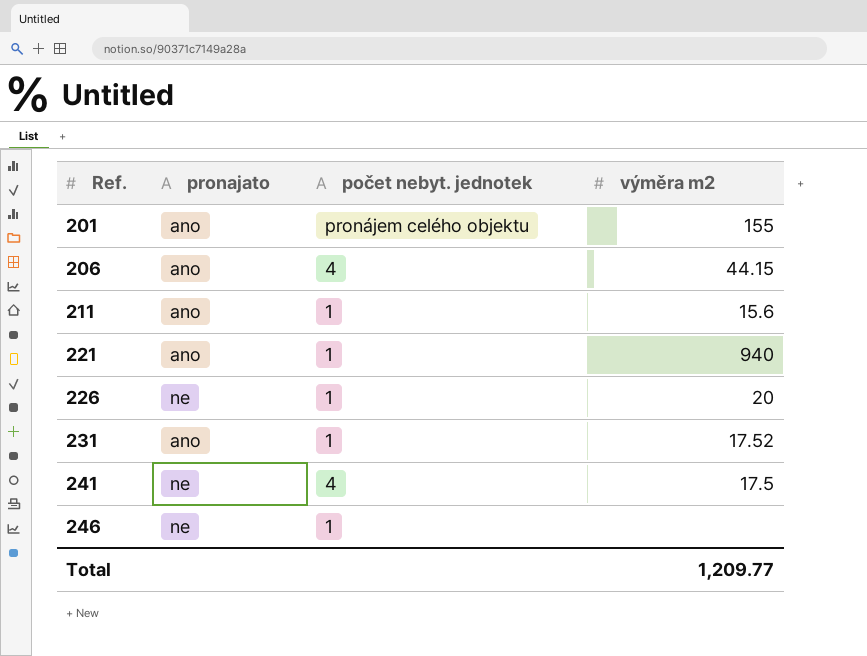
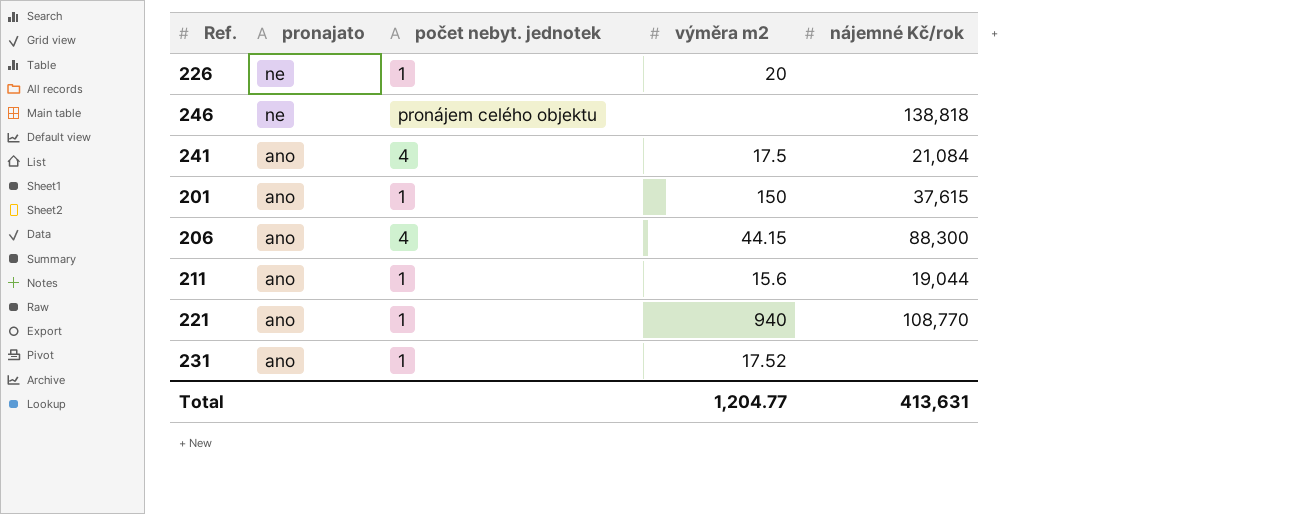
row order: Ref. ascending -> pronajato descending
column nájemné Kč/rok | position: none -> 5
246 | počet nebyt. jednotek: 1 -> pronájem celého objektu
241 | pronajato: ne -> ano
201 | počet nebyt. jednotek: pronájem celého objektu -> 1
201 | výměra m2: 155 -> 150
Total | výměra m2: 1,209.77 -> 1,204.77

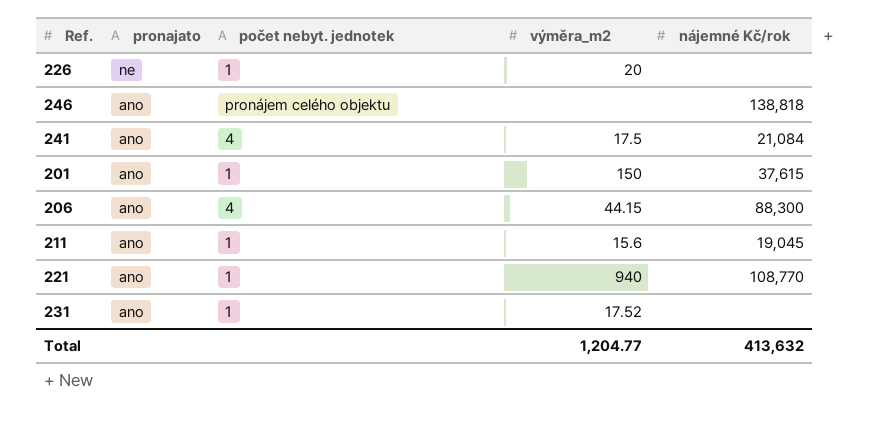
column name: výměra m2 -> výměra_m2
246 | pronajato: ne -> ano
211 | nájemné Kč/rok: 19,044 -> 19,045
Total | nájemné Kč/rok: 413,631 -> 413,632

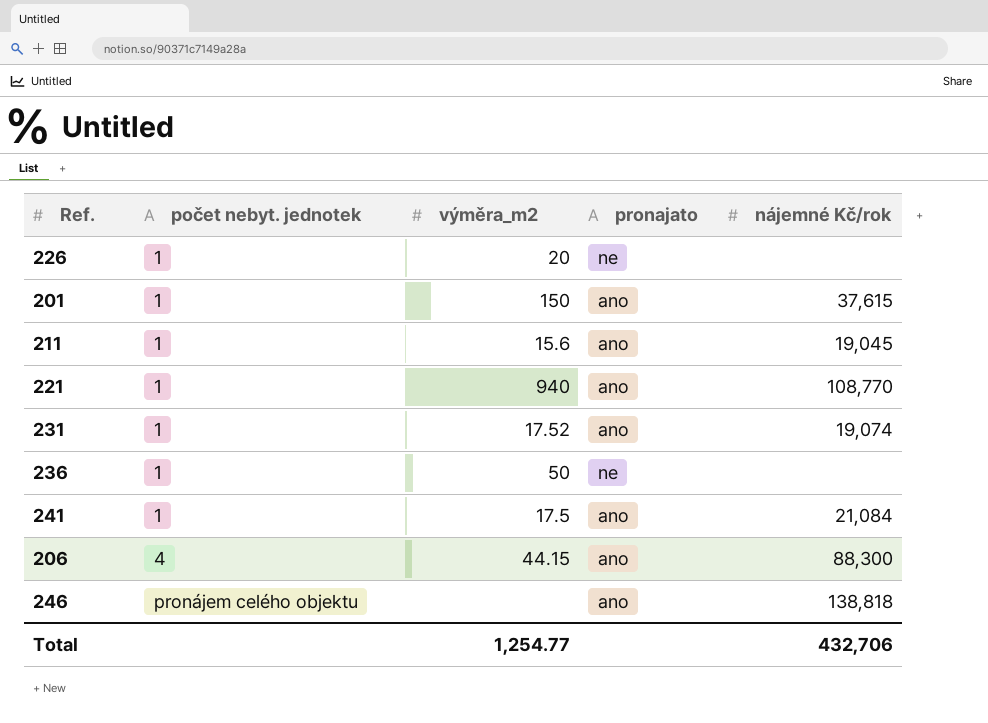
row order: pronajato descending -> počet nebyt. jednotek ascending
column pronajato | position: 2 -> 4
231 | nájemné Kč/rok: none -> 19,074
row 236: none -> 1 | 50 | ne | none
241 | počet nebyt. jednotek: 4 -> 1
Total | výměra_m2: 1,204.77 -> 1,254.77
Total | nájemné Kč/rok: 413,632 -> 432,706

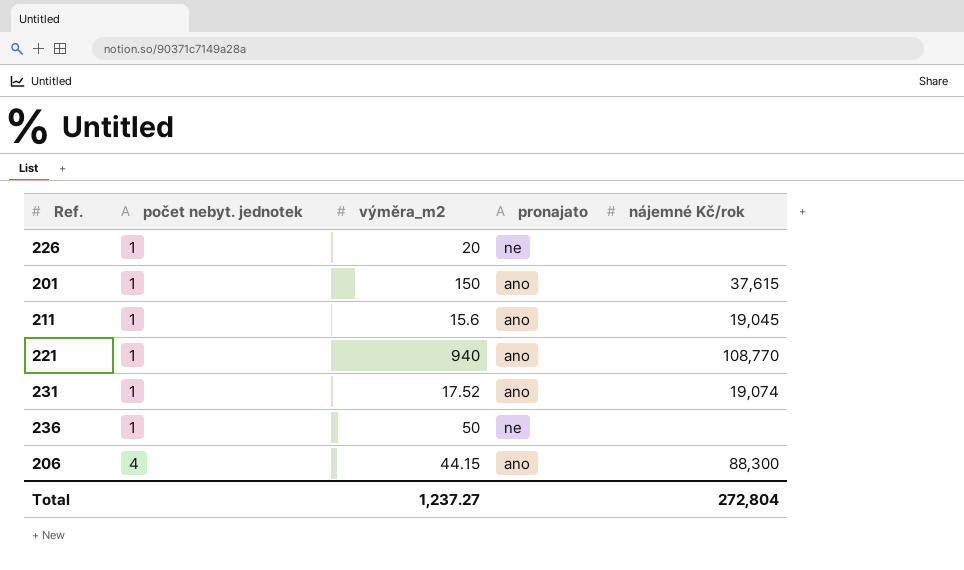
row 241: 1 | 17.5 | ano | 21,084 -> none
row 246: pronájem celého objektu | none | ano | 138,818 -> none
Total | výměra_m2: 1,254.77 -> 1,237.27
Total | nájemné Kč/rok: 432,706 -> 272,804

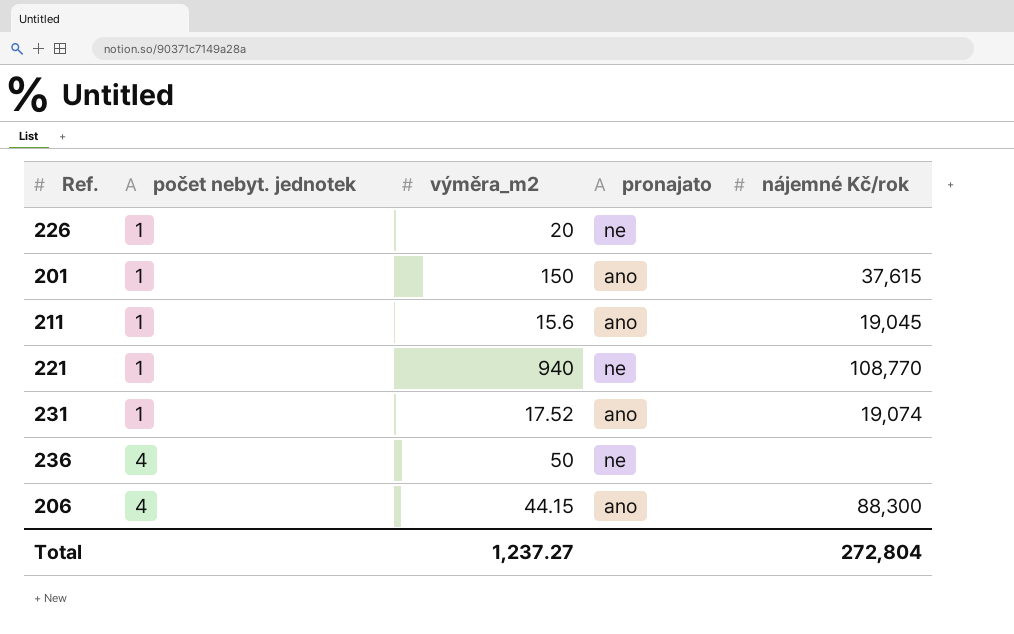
221 | pronajato: ano -> ne
236 | počet nebyt. jednotek: 1 -> 4

